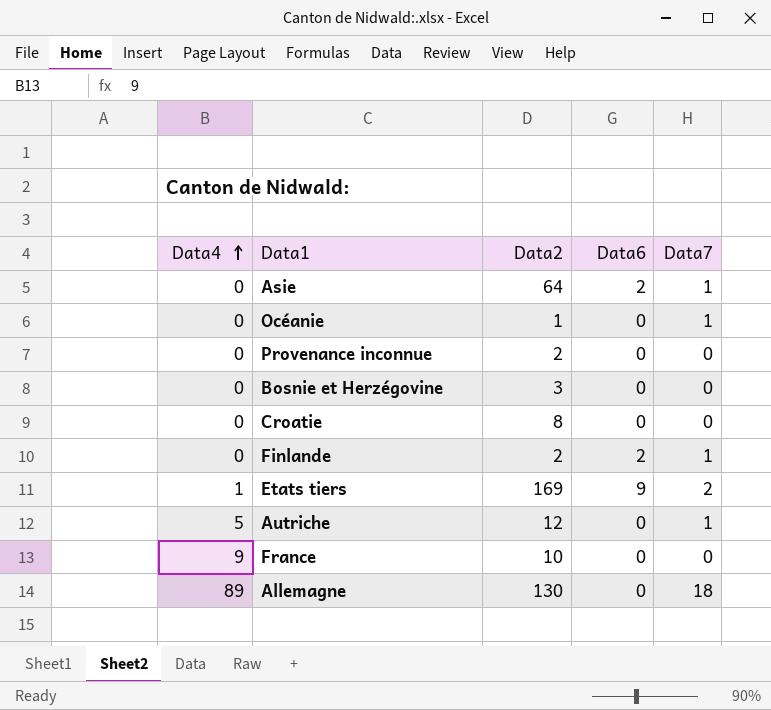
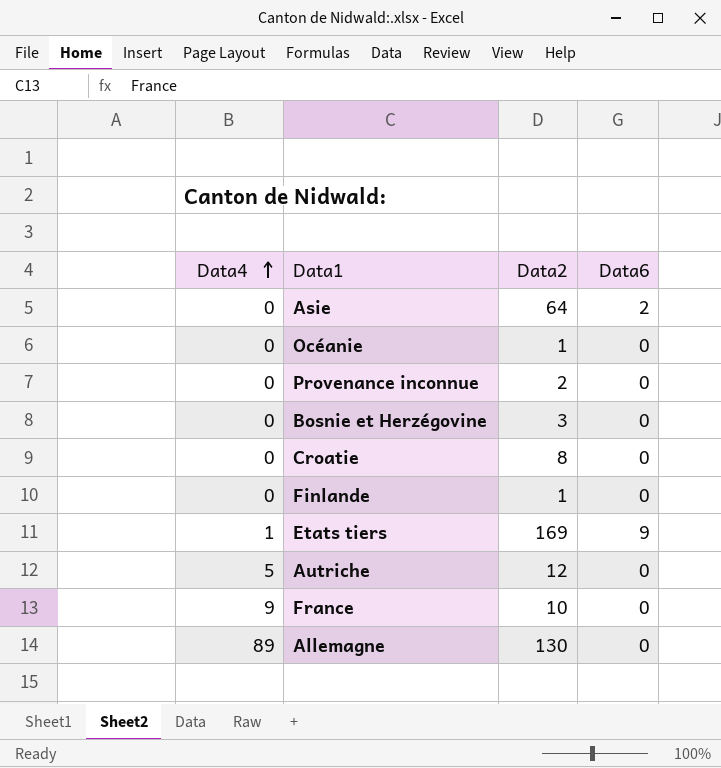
column Data7 | position: 5 -> none
Finlande | Data2: 2 -> 1
Finlande | Data6: 2 -> 0

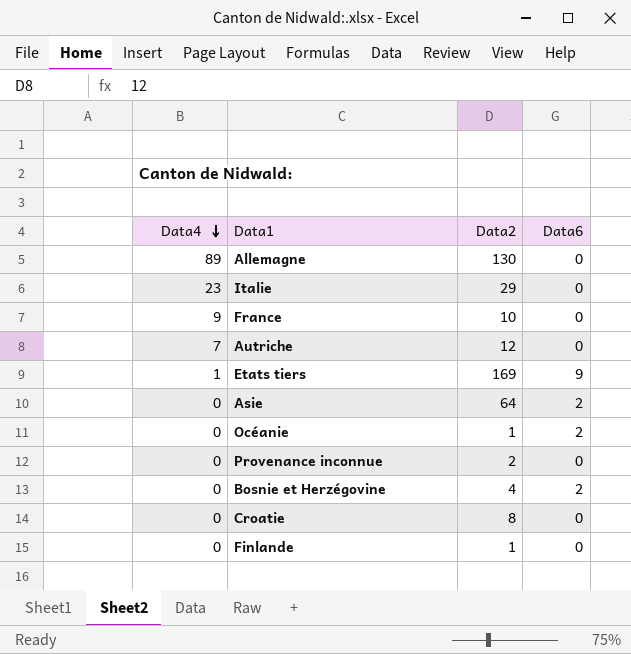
row order: Data4 ascending -> Data4 descending
row Italie: none -> 23 | 29 | 0
Autriche | Data4: 5 -> 7
Océanie | Data6: 0 -> 2
Bosnie et Herzégovine | Data2: 3 -> 4
Bosnie et Herzégovine | Data6: 0 -> 2

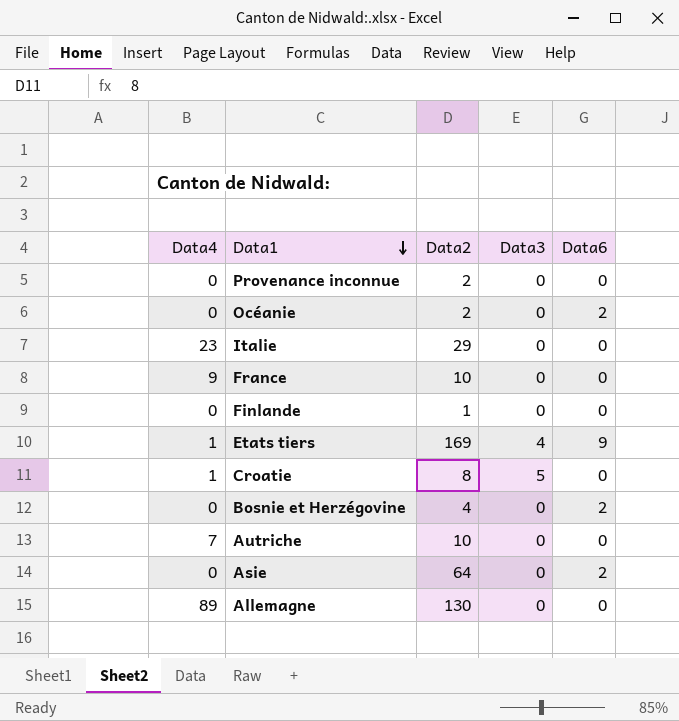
row order: Data4 descending -> Data1 descending
column Data3 | position: none -> 4
Océanie | Data2: 1 -> 2
Croatie | Data4: 0 -> 1
Autriche | Data2: 12 -> 10

